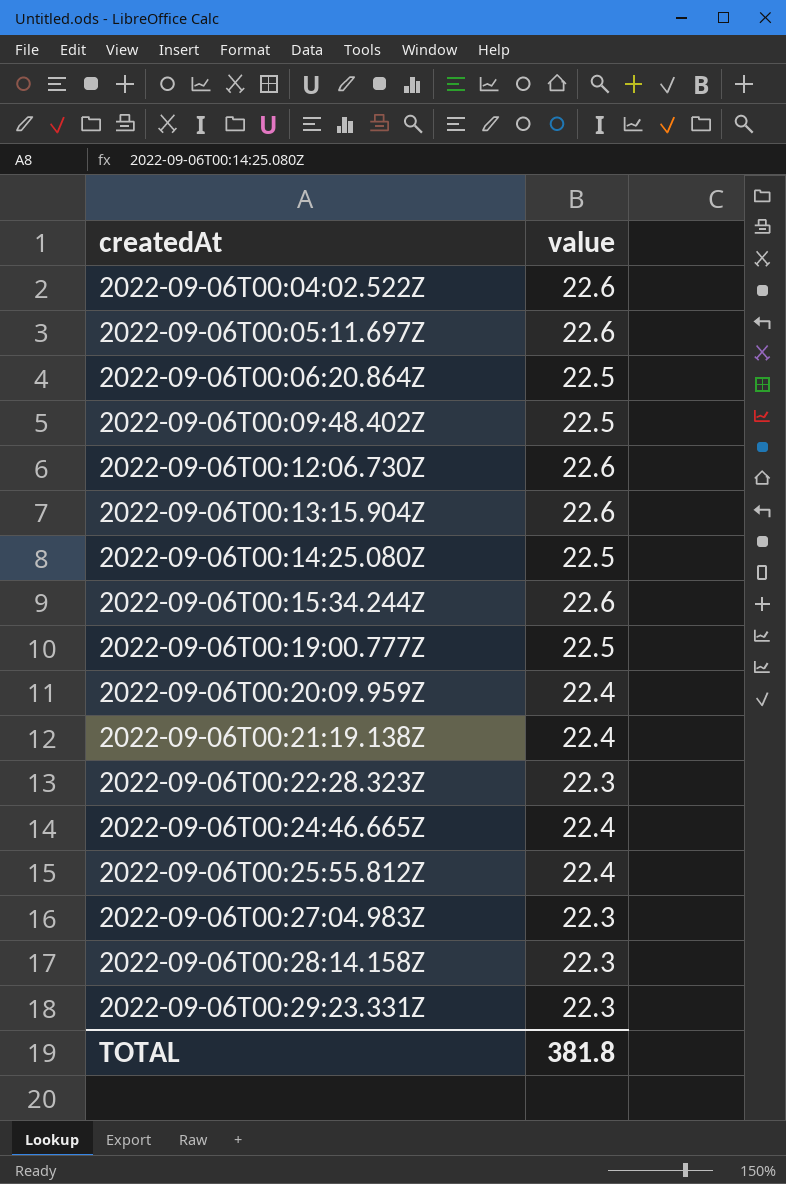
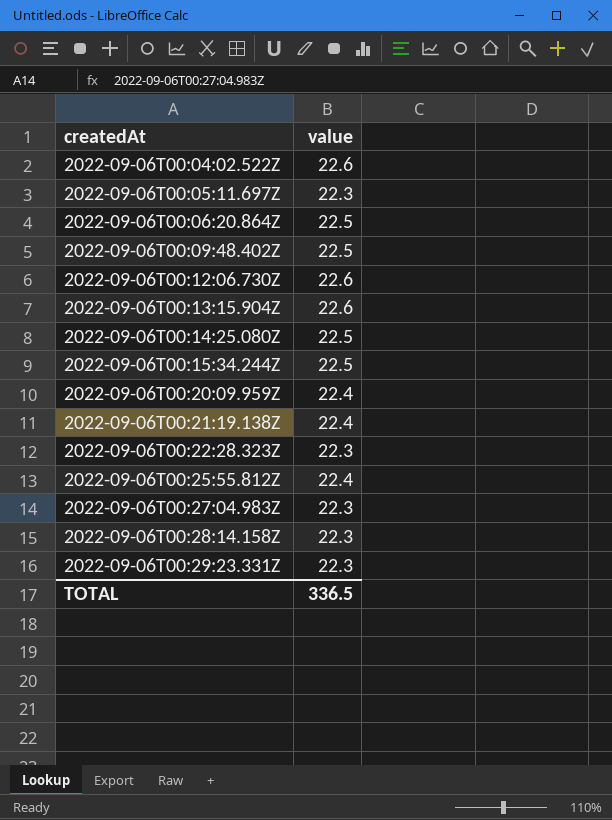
row 2022-09-06T00:19:00.777Z: 22.5 -> none
row 2022-09-06T00:24:46.665Z: 22.4 -> none
2022-09-06T00:05:11.697Z | value: 22.6 -> 22.3
2022-09-06T00:15:34.244Z | value: 22.6 -> 22.5
TOTAL | value: 381.8 -> 336.5

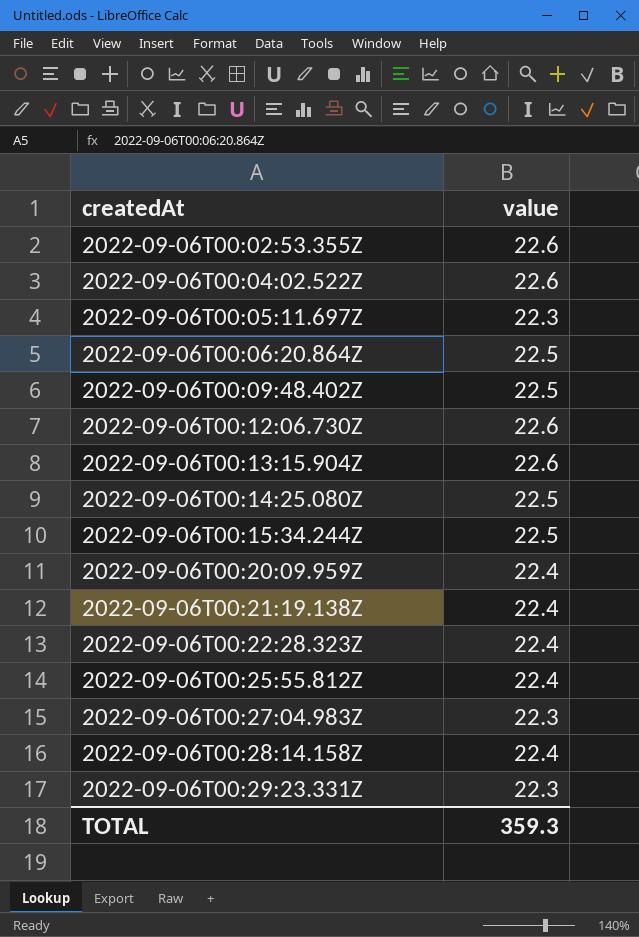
row 2022-09-06T00:02:53.355Z: none -> 22.6
2022-09-06T00:22:28.323Z | value: 22.3 -> 22.4
2022-09-06T00:28:14.158Z | value: 22.3 -> 22.4
TOTAL | value: 336.5 -> 359.3

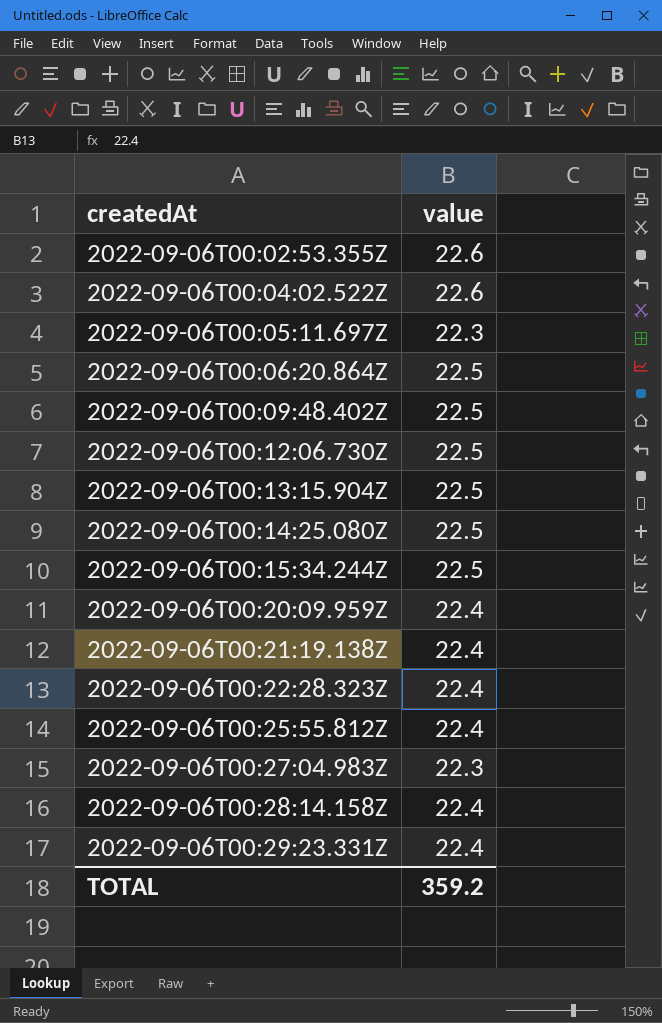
2022-09-06T00:12:06.730Z | value: 22.6 -> 22.5
2022-09-06T00:13:15.904Z | value: 22.6 -> 22.5
2022-09-06T00:29:23.331Z | value: 22.3 -> 22.4
TOTAL | value: 359.3 -> 359.2

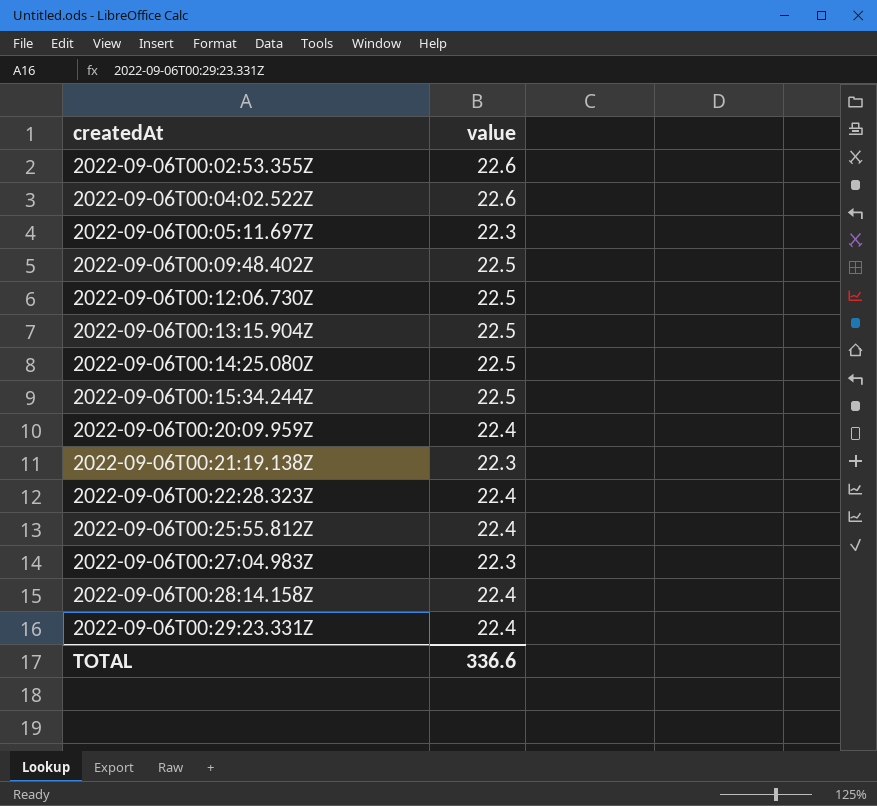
row 2022-09-06T00:06:20.864Z: 22.5 -> none
2022-09-06T00:21:19.138Z | value: 22.4 -> 22.3
TOTAL | value: 359.2 -> 336.6

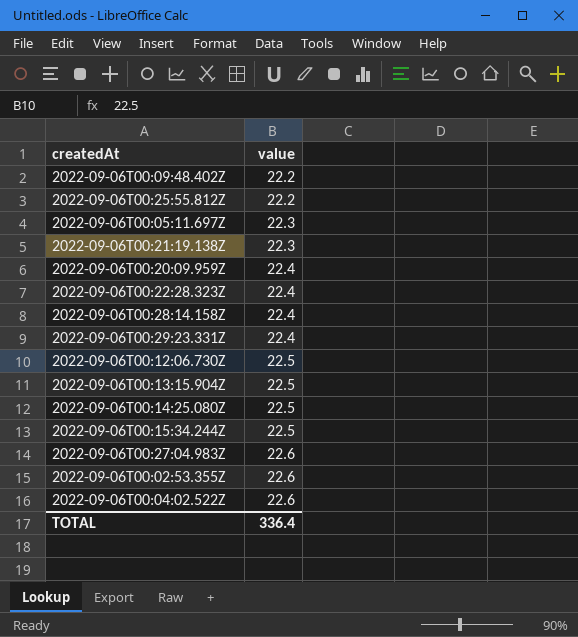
row order: createdAt ascending -> value ascending
2022-09-06T00:09:48.402Z | value: 22.5 -> 22.2
2022-09-06T00:25:55.812Z | value: 22.4 -> 22.2
2022-09-06T00:27:04.983Z | value: 22.3 -> 22.6
TOTAL | value: 336.6 -> 336.4

